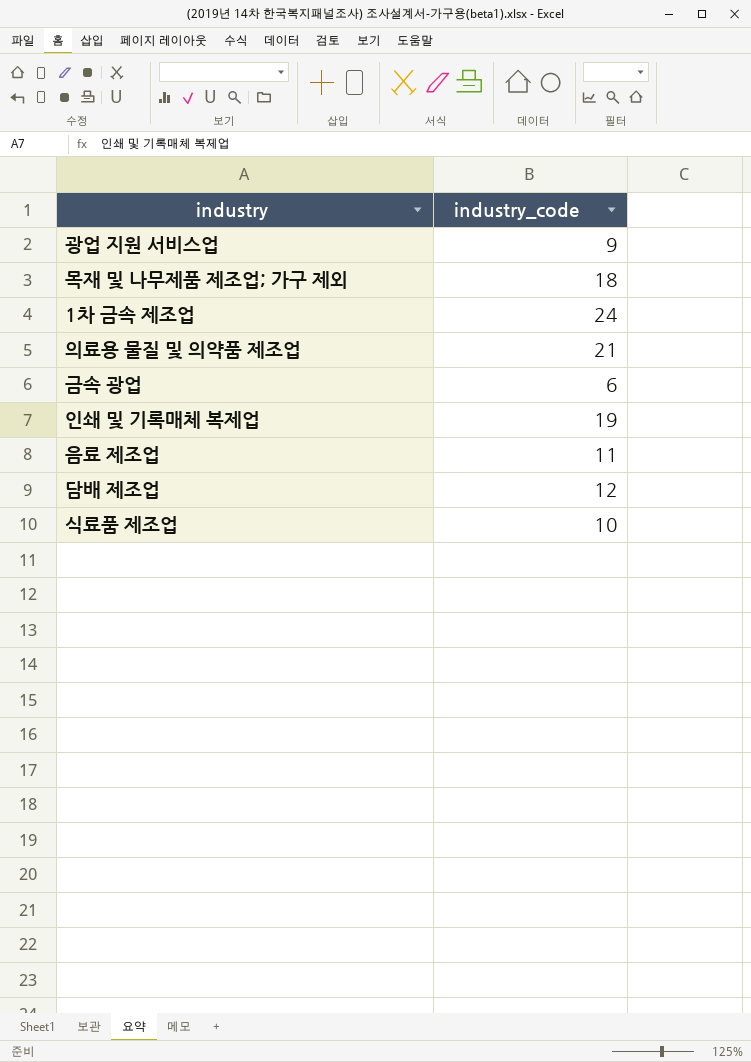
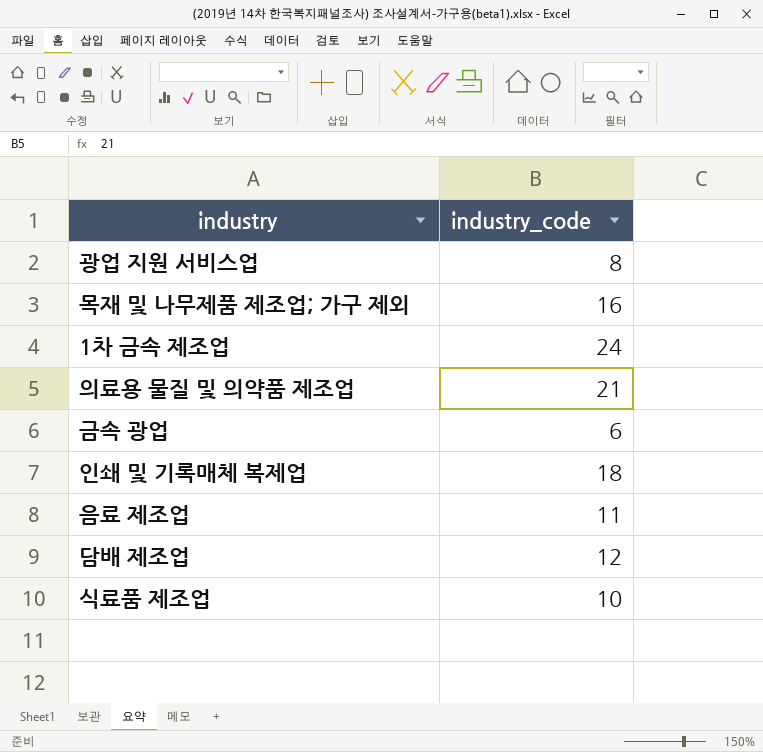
광업 지원 서비스업 | industry_code: 9 -> 8
목재 및 나무제품 제조업; 가구 제외 | industry_code: 18 -> 16
인쇄 및 기록매체 복제업 | industry_code: 19 -> 18

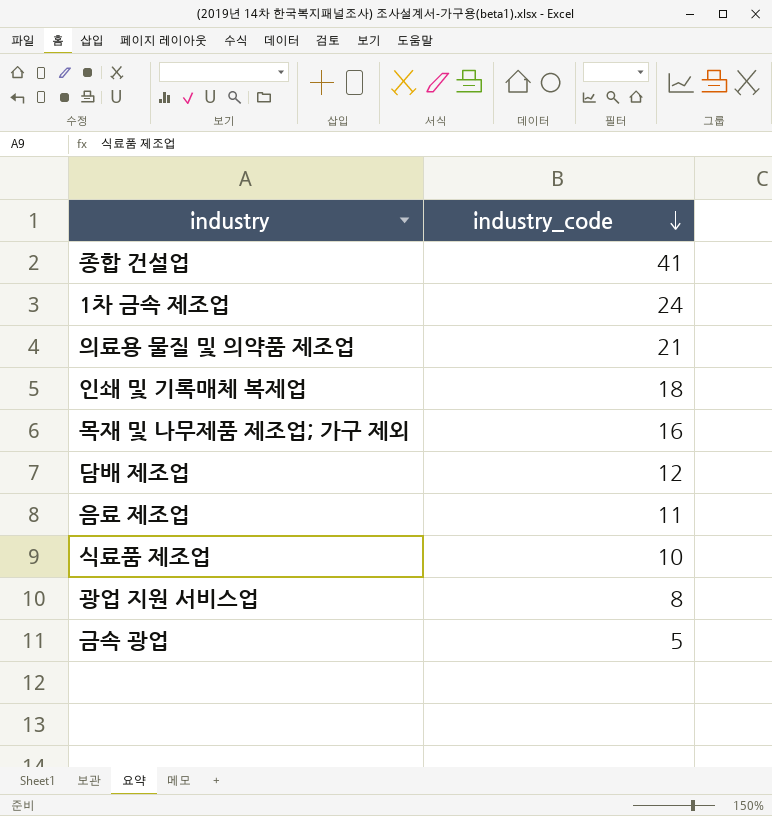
row order: none -> industry_code descending
row 종합 건설업: none -> 41
금속 광업 | industry_code: 6 -> 5

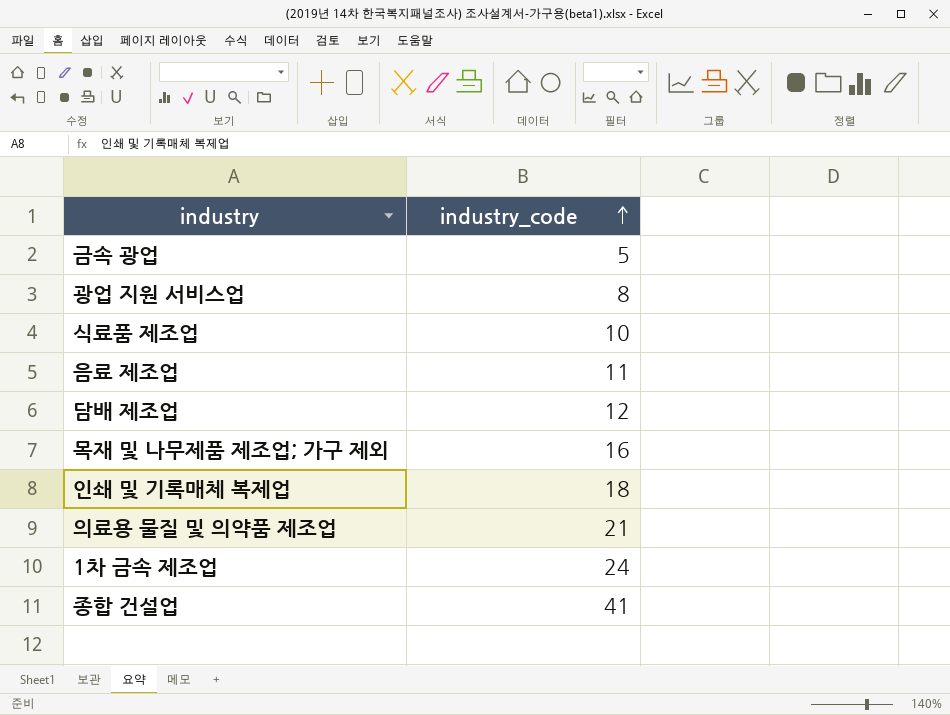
row order: industry_code descending -> industry_code ascending

